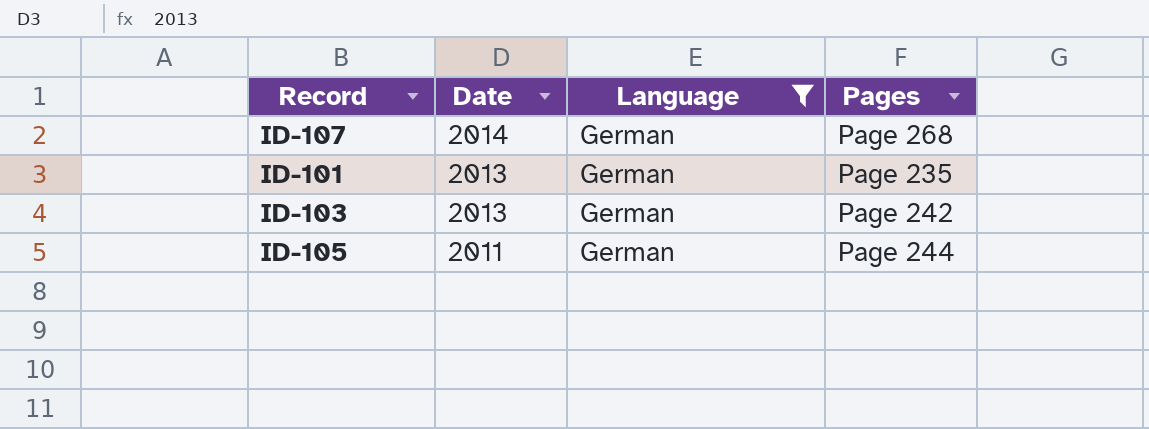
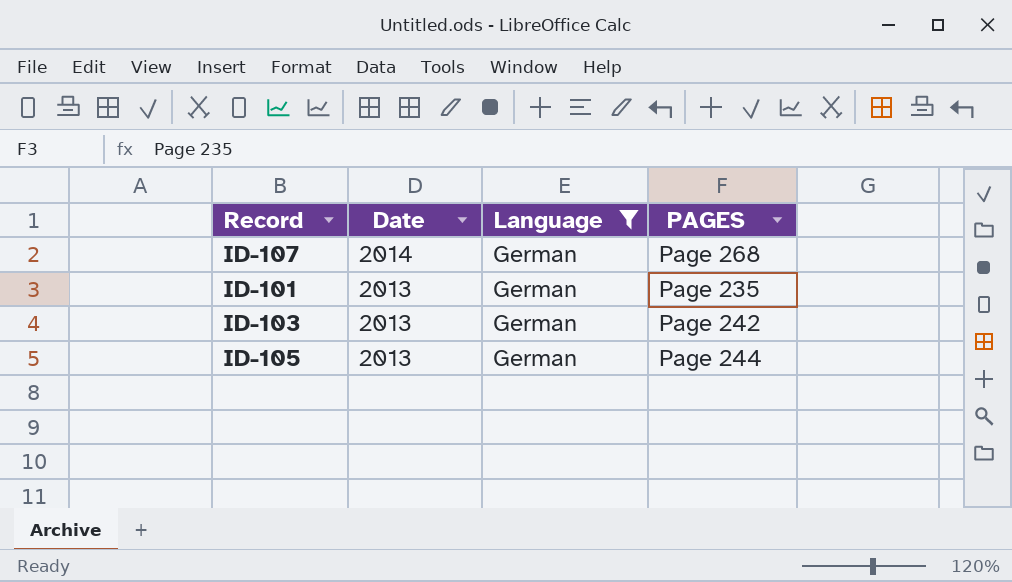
column name: Pages -> PAGES
ID-105 | Date: 2011 -> 2013

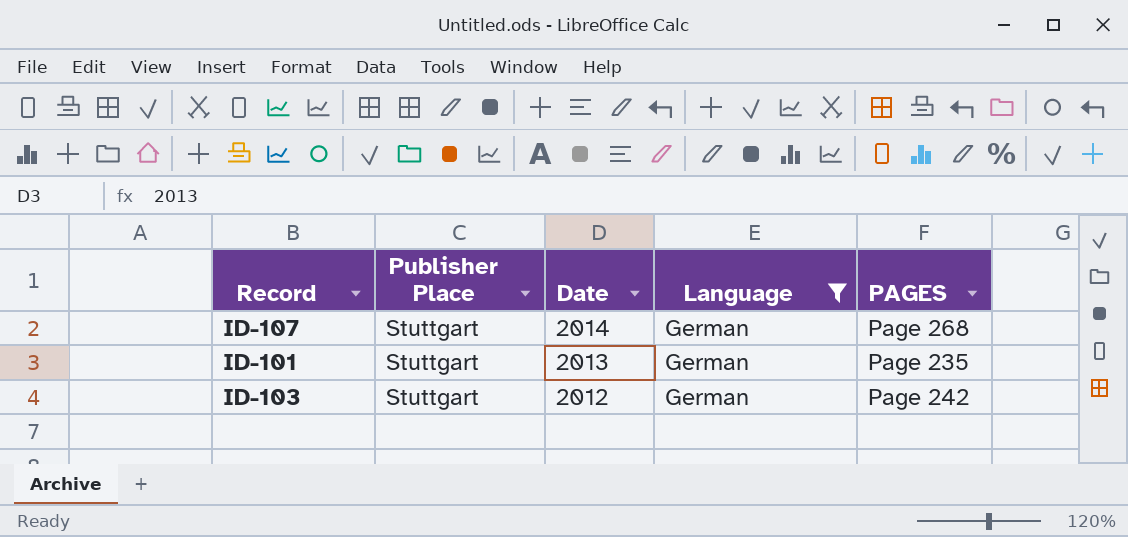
column Publisher Place | position: none -> 2
row ID-105: 2013 | German | Page 244 -> none
ID-103 | Date: 2013 -> 2012

